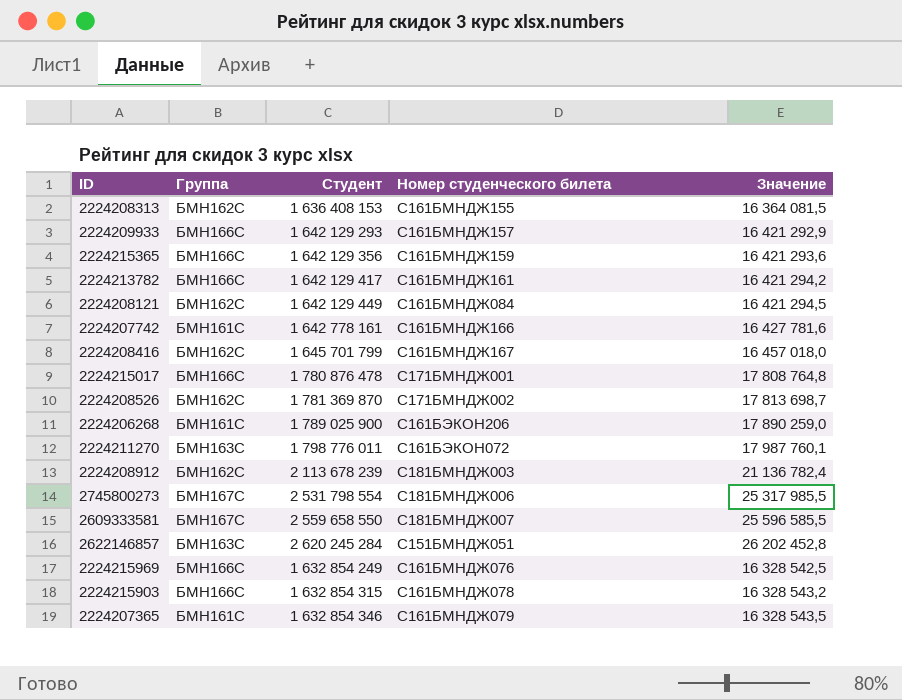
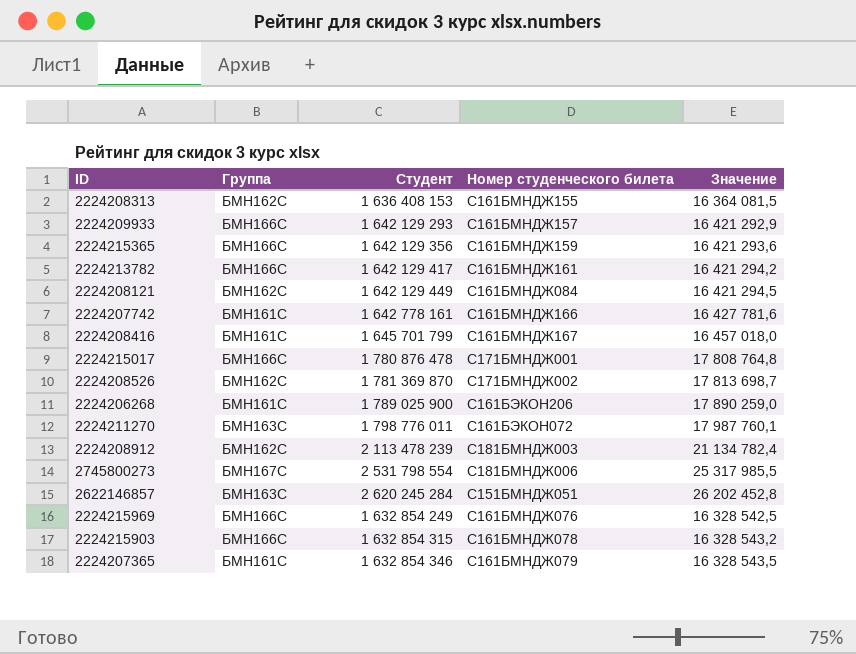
row 2609333581: БМН167С | 2 559 658 550 | С181БМНДЖ007 | 25 596 585,5 -> none
2224208416 | Группа: БМН162С -> БМН161С
2224208912 | Студент: 2 113 678 239 -> 2 113 478 239
2224208912 | Значение: 21 136 782,4 -> 21 134 782,4

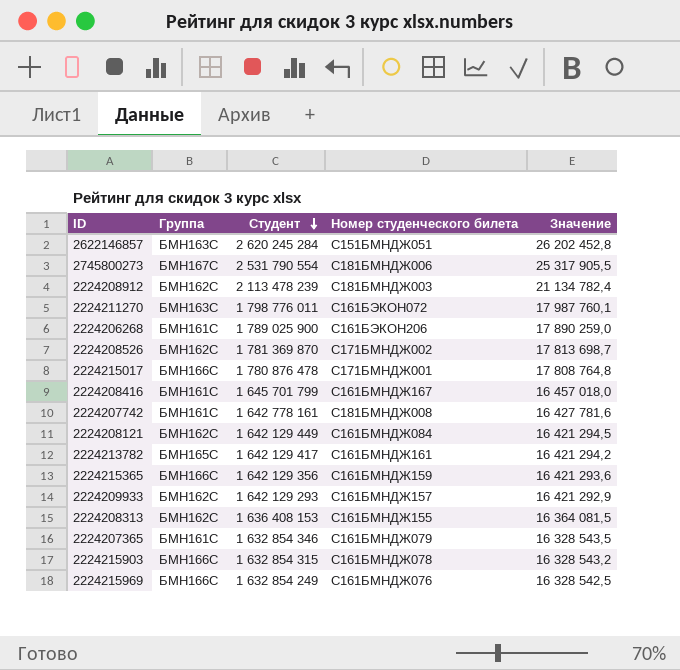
row order: none -> Студент descending
2745800273 | Студент: 2 531 798 554 -> 2 531 790 554
2745800273 | Значение: 25 317 985,5 -> 25 317 905,5
2224207742 | Номер студенческого билета: С161БМНДЖ166 -> С181БМНДЖ008
2224213782 | Группа: БМН166С -> БМН165С
2224209933 | Группа: БМН166С -> БМН162С

